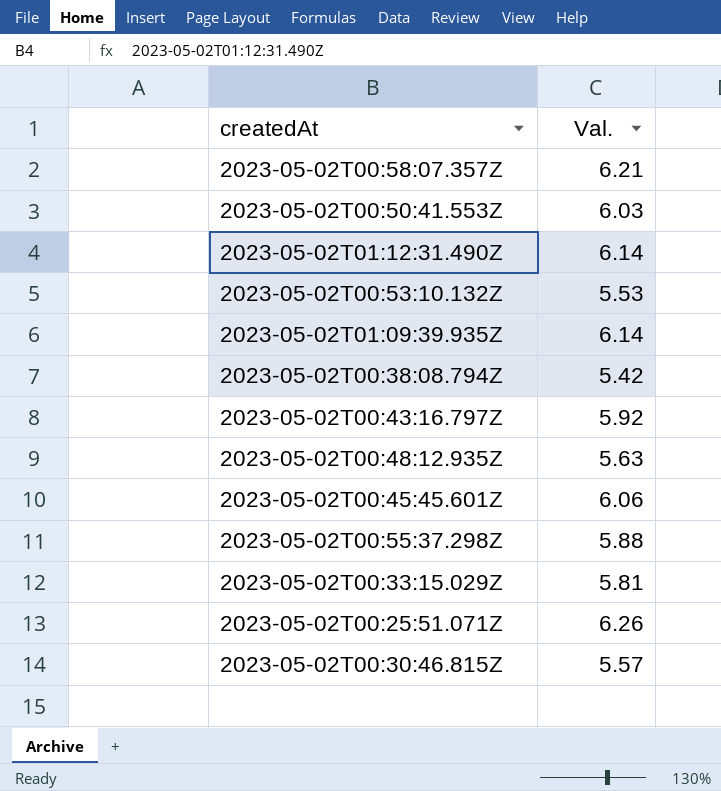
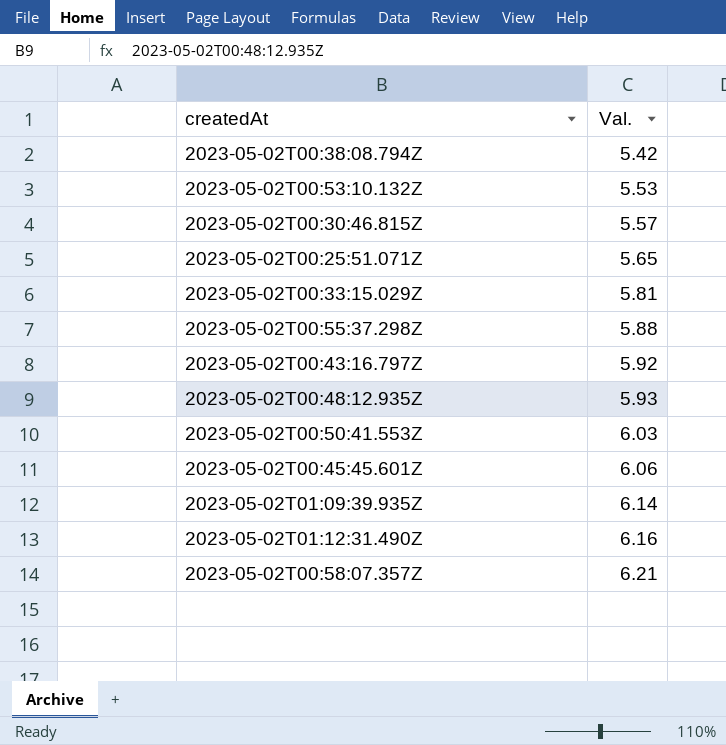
row order: none -> Val. ascending
2023-05-02T00:25:51.071Z | Val.: 6.26 -> 5.65
2023-05-02T00:48:12.935Z | Val.: 5.63 -> 5.93
2023-05-02T01:12:31.490Z | Val.: 6.14 -> 6.16

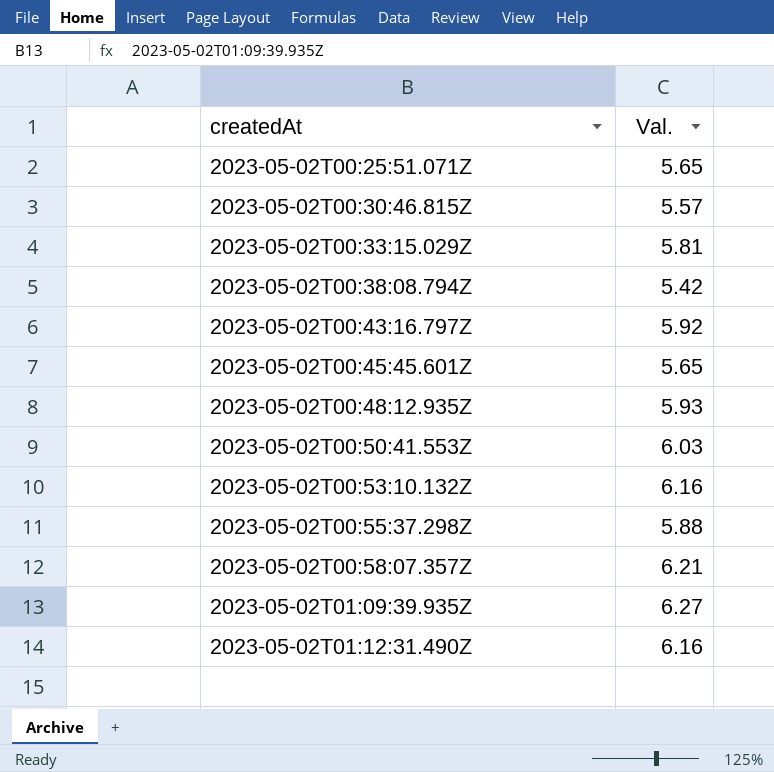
row order: Val. ascending -> createdAt ascending
2023-05-02T00:45:45.601Z | Val.: 6.06 -> 5.65
2023-05-02T00:53:10.132Z | Val.: 5.53 -> 6.16
2023-05-02T01:09:39.935Z | Val.: 6.14 -> 6.27

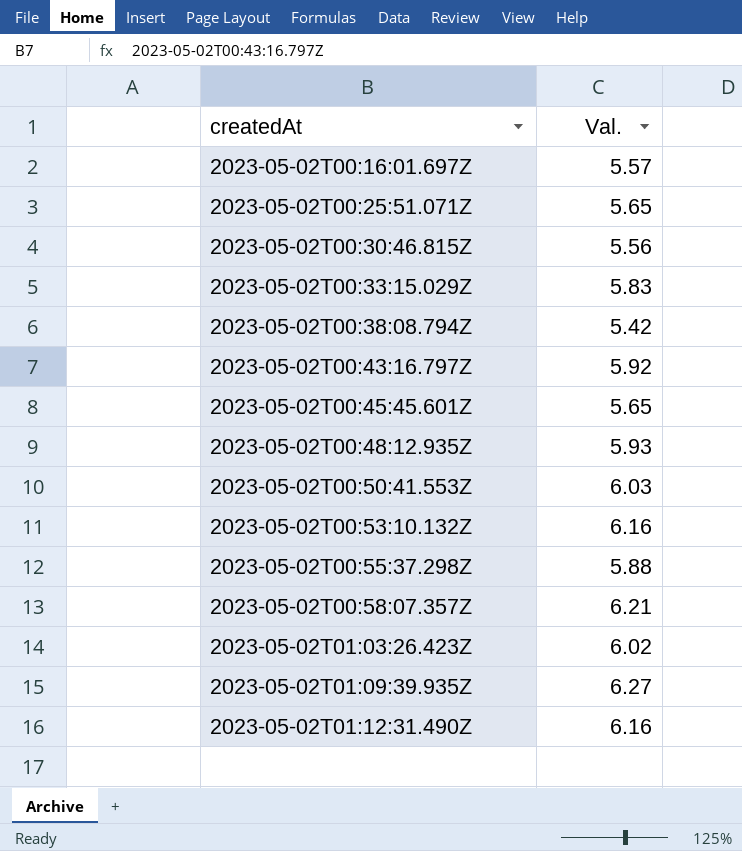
row 2023-05-02T00:16:01.697Z: none -> 5.57
2023-05-02T00:30:46.815Z | Val.: 5.57 -> 5.56
2023-05-02T00:33:15.029Z | Val.: 5.81 -> 5.83
row 2023-05-02T01:03:26.423Z: none -> 6.02

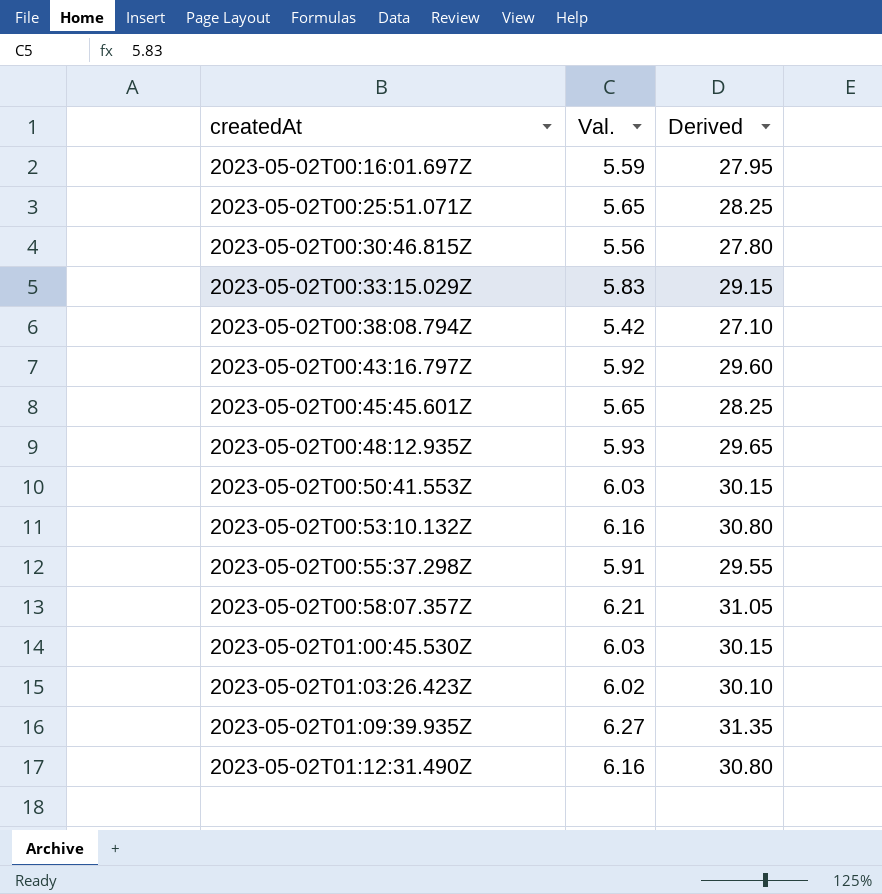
column Derived | formula: none -> [Val.] * 5
2023-05-02T00:16:01.697Z | Val.: 5.57 -> 5.59
2023-05-02T00:55:37.298Z | Val.: 5.88 -> 5.91
row 2023-05-02T01:00:45.530Z: none -> 6.03 | 30.15

